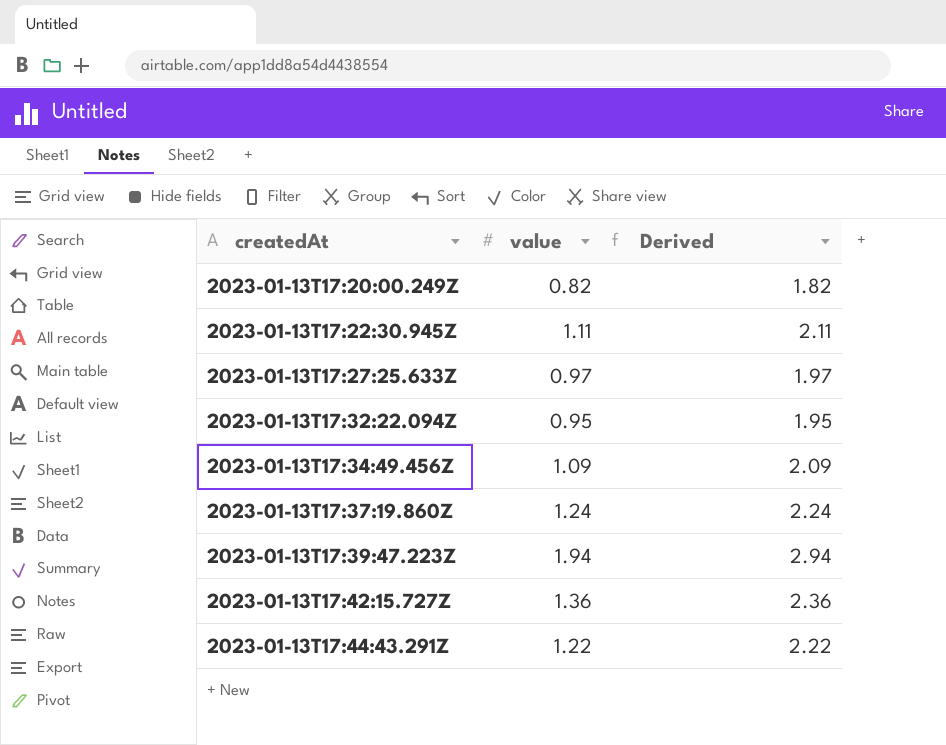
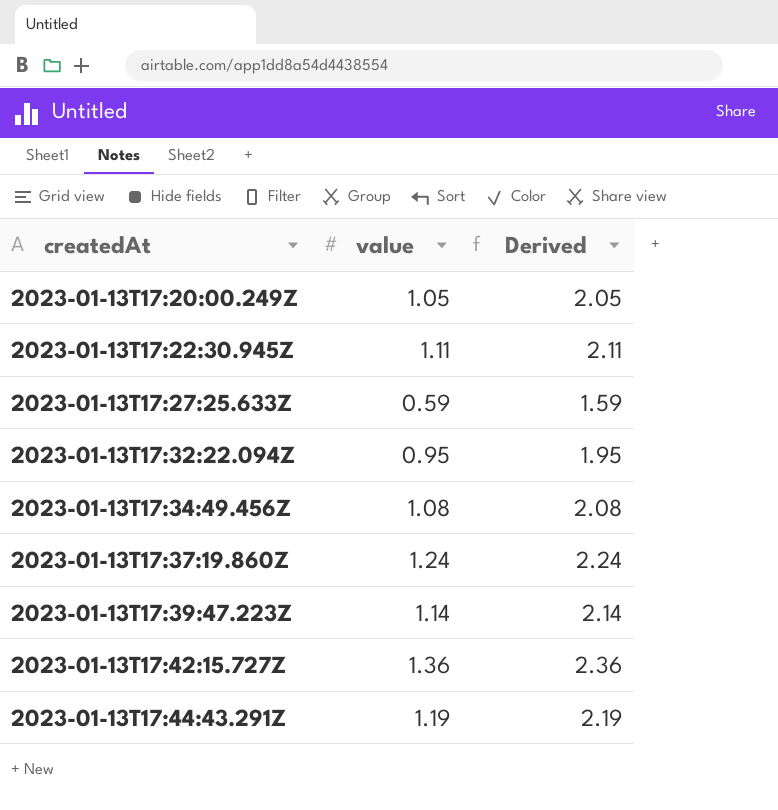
2023-01-13T17:20:00.249Z | value: 0.82 -> 1.05
2023-01-13T17:20:00.249Z | Derived: 1.82 -> 2.05
2023-01-13T17:27:25.633Z | value: 0.97 -> 0.59
2023-01-13T17:27:25.633Z | Derived: 1.97 -> 1.59
2023-01-13T17:34:49.456Z | value: 1.09 -> 1.08
2023-01-13T17:34:49.456Z | Derived: 2.09 -> 2.08
2023-01-13T17:39:47.223Z | value: 1.94 -> 1.14
2023-01-13T17:39:47.223Z | Derived: 2.94 -> 2.14
2023-01-13T17:44:43.291Z | value: 1.22 -> 1.19
2023-01-13T17:44:43.291Z | Derived: 2.22 -> 2.19

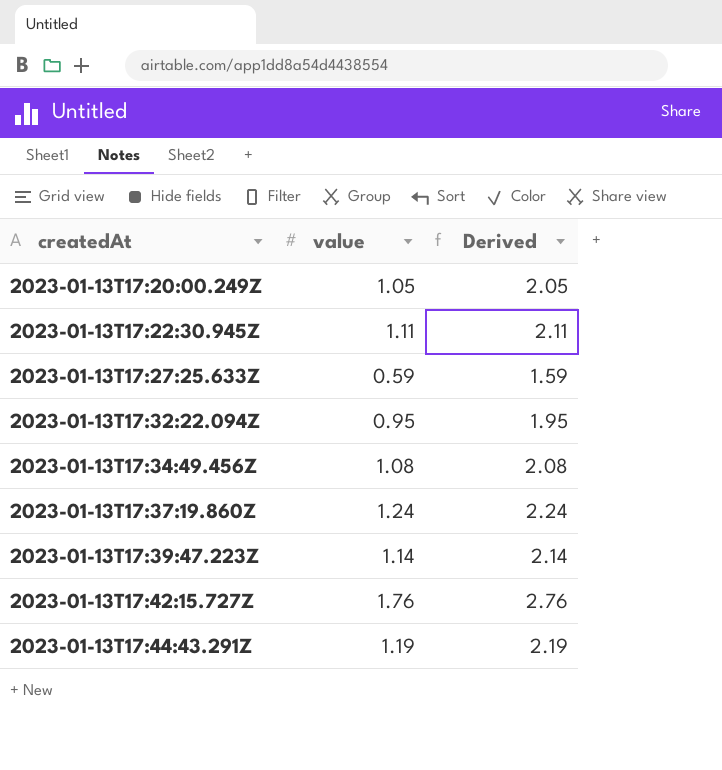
2023-01-13T17:42:15.727Z | value: 1.36 -> 1.76
2023-01-13T17:42:15.727Z | Derived: 2.36 -> 2.76

